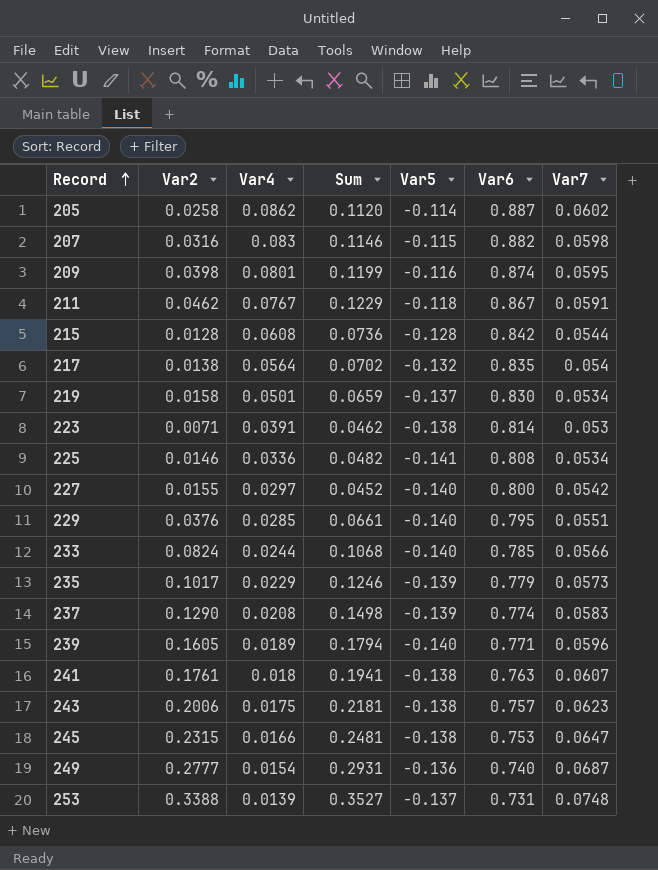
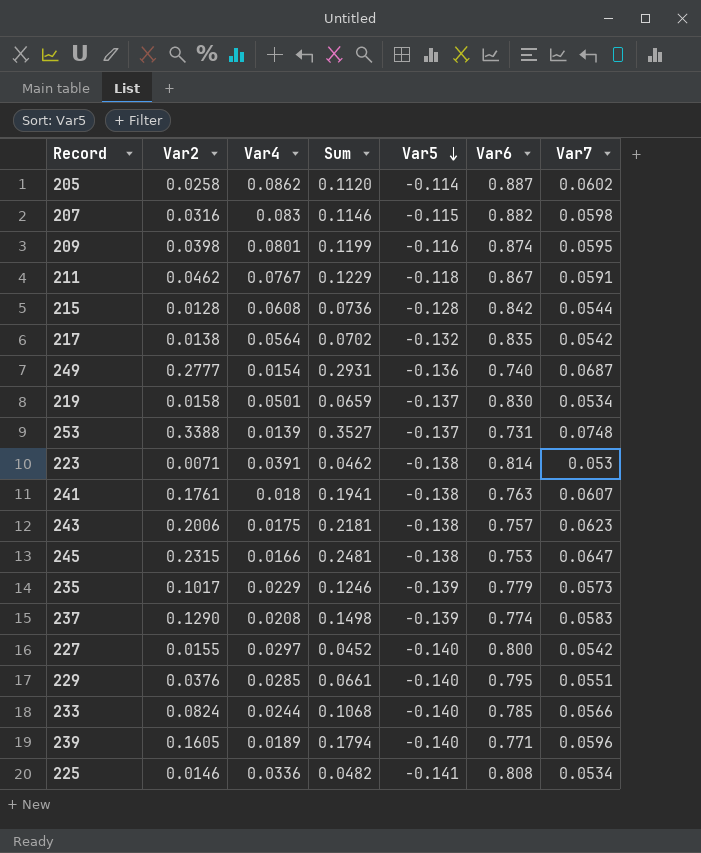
row order: Record ascending -> Var5 descending
217 | Var7: 0.054 -> 0.0542

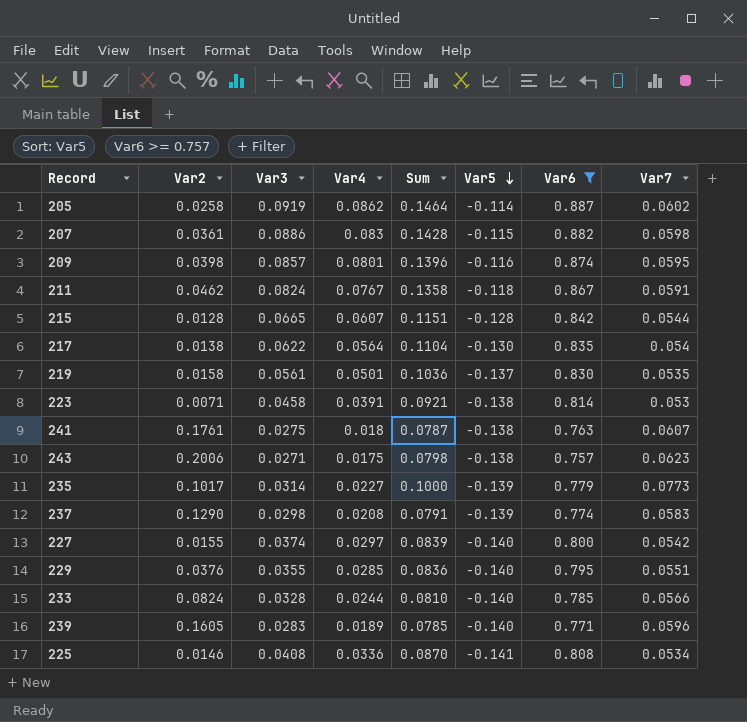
filter: none -> Var6 >= 0.757
column Var3 | position: none -> 3
column Sum | formula: [Var2] + [Var4] -> [Var4] + [Var7]
207 | Var2: 0.0316 -> 0.0361
215 | Var4: 0.0608 -> 0.0607
217 | Var5: -0.132 -> -0.130
217 | Var7: 0.0542 -> 0.054
219 | Var7: 0.0534 -> 0.0535
235 | Var4: 0.0229 -> 0.0227
235 | Var7: 0.0573 -> 0.0773

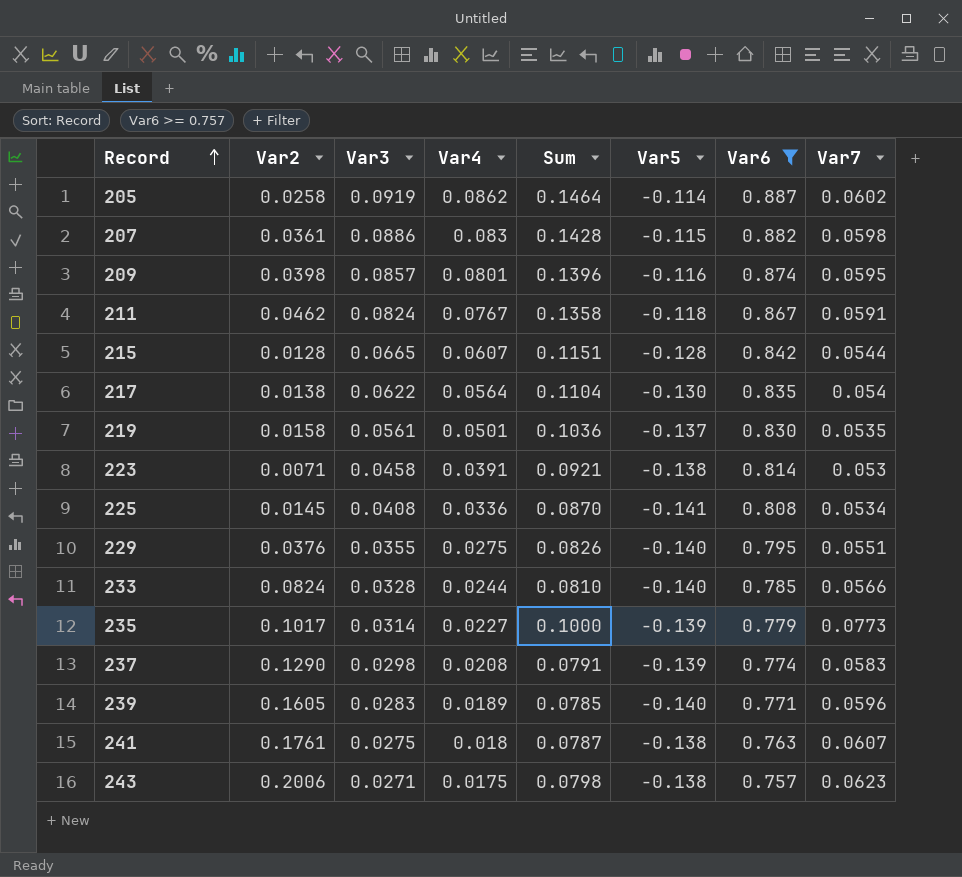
row order: Var5 descending -> Record ascending
row 227: 0.0155 | 0.0374 | 0.0297 | 0.0839 | -0.140 | 0.800 | 0.0542 -> none
225 | Var2: 0.0146 -> 0.0145
229 | Var4: 0.0285 -> 0.0275
229 | Sum: 0.0836 -> 0.0826

